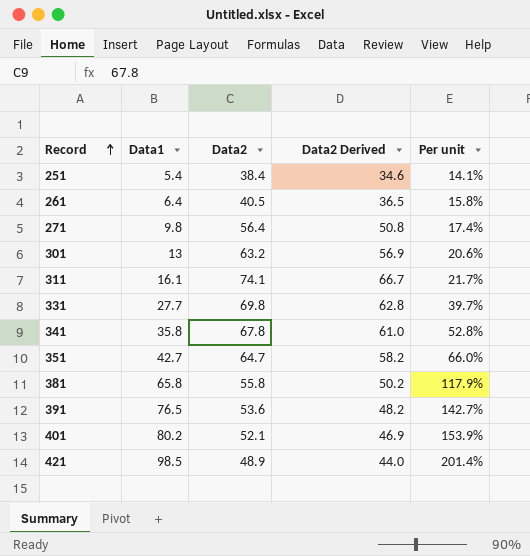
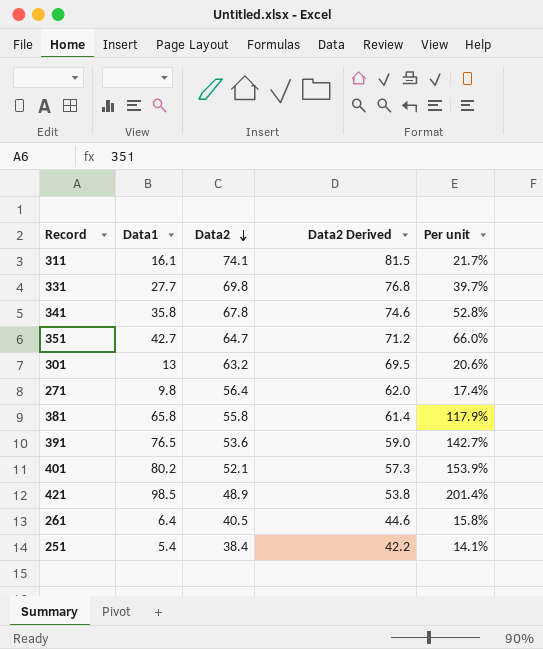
row order: Record ascending -> Data2 descending
column Data2 Derived | formula: [Data2] * 0.9 -> [Data2] * 1.1

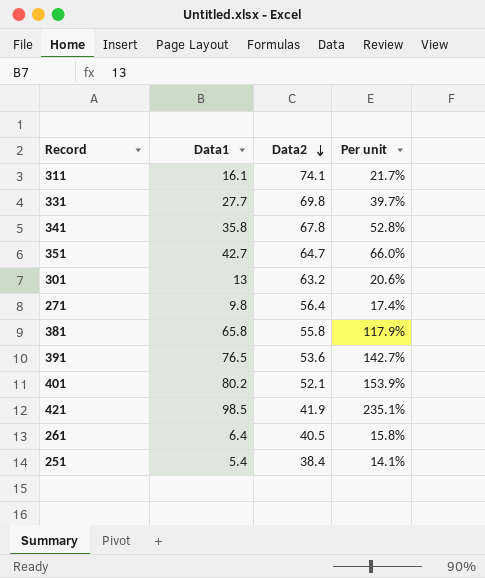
column Data2 Derived | formula: [Data2] * 1.1 -> none
421 | Data2: 48.9 -> 41.9
421 | Per unit: 201.4% -> 235.1%

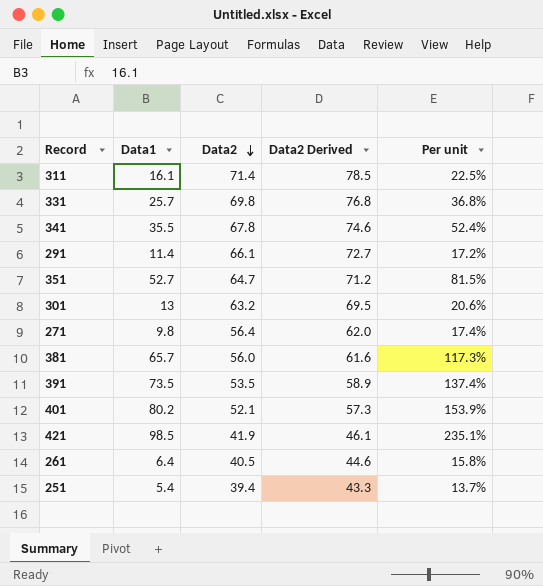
column Data2 Derived | formula: none -> [Data2] * 1.1
311 | Data2: 74.1 -> 71.4
311 | Per unit: 21.7% -> 22.5%
331 | Data1: 27.7 -> 25.7
331 | Per unit: 39.7% -> 36.8%
341 | Data1: 35.8 -> 35.5
341 | Per unit: 52.8% -> 52.4%
row 291: none -> 11.4 | 66.1 | 72.7 | 17.2%
351 | Data1: 42.7 -> 52.7
351 | Per unit: 66.0% -> 81.5%
381 | Data1: 65.8 -> 65.7
381 | Data2: 55.8 -> 56.0
381 | Per unit: 117.9% -> 117.3%
391 | Data1: 76.5 -> 73.5
391 | Data2: 53.6 -> 53.5
391 | Per unit: 142.7% -> 137.4%
251 | Data2: 38.4 -> 39.4
251 | Per unit: 14.1% -> 13.7%

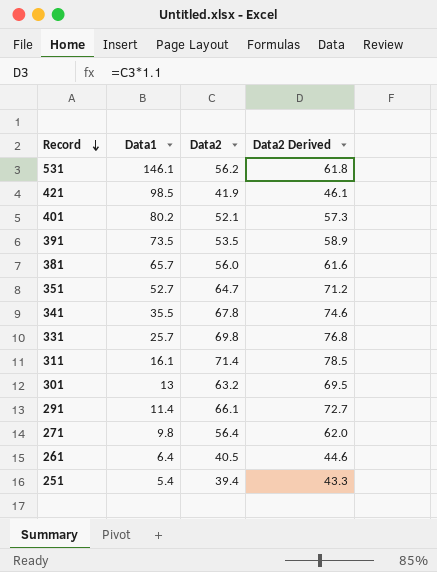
row order: Data2 descending -> Record descending
column Per unit | formula: [Data1] / [Data2] -> none
row 531: none -> 146.1 | 56.2 | 61.8

